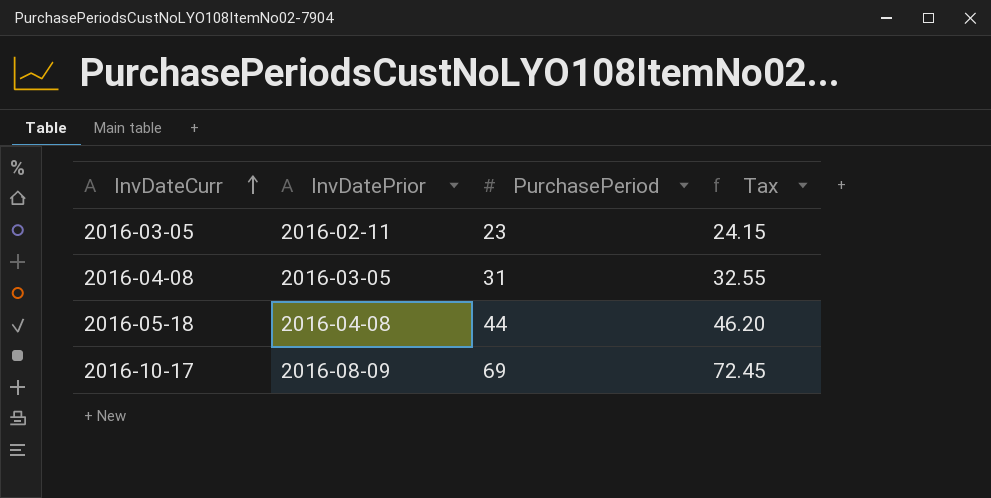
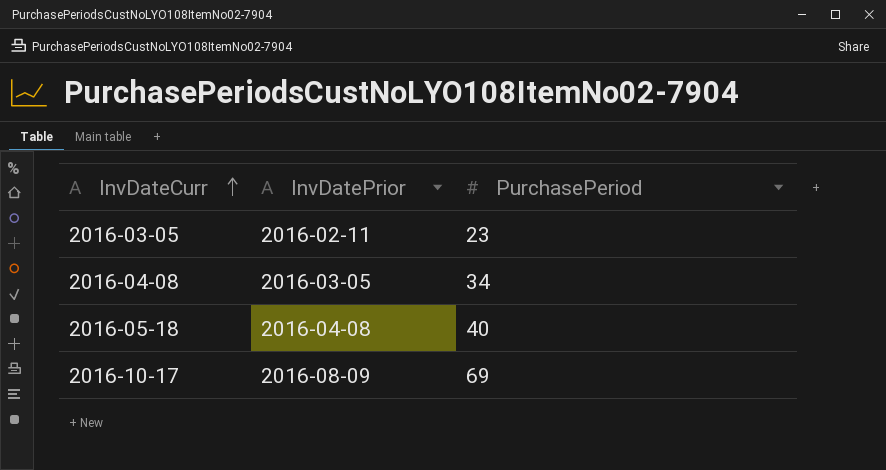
column Tax | formula: [PurchasePeriod] * 1.05 -> none
2016-04-08 | PurchasePeriod: 31 -> 34
2016-05-18 | PurchasePeriod: 44 -> 40

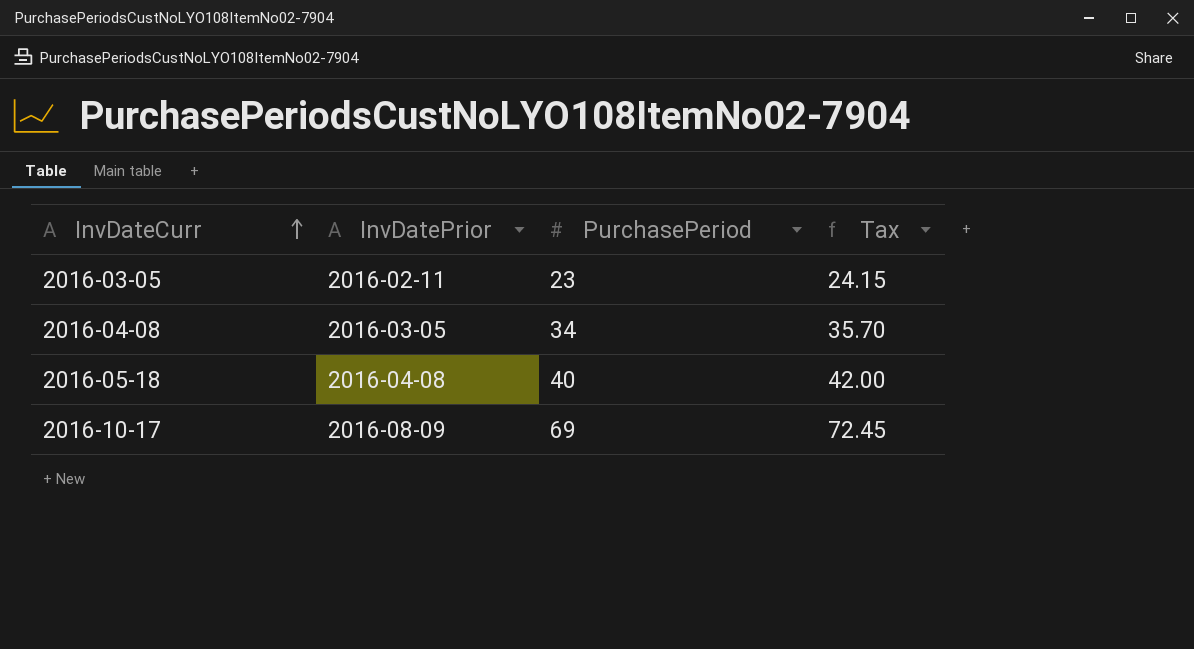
column Tax | formula: none -> [PurchasePeriod] * 1.05

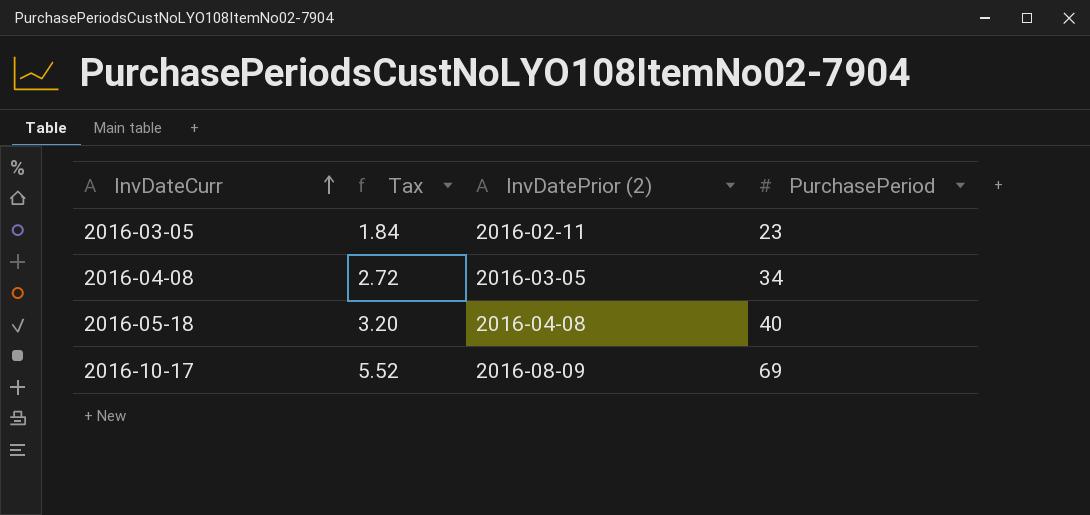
column Tax | formula: [PurchasePeriod] * 1.05 -> [PurchasePeriod] * 0.08
column Tax | position: 4 -> 2
column name: InvDatePrior -> InvDatePrior (2)

